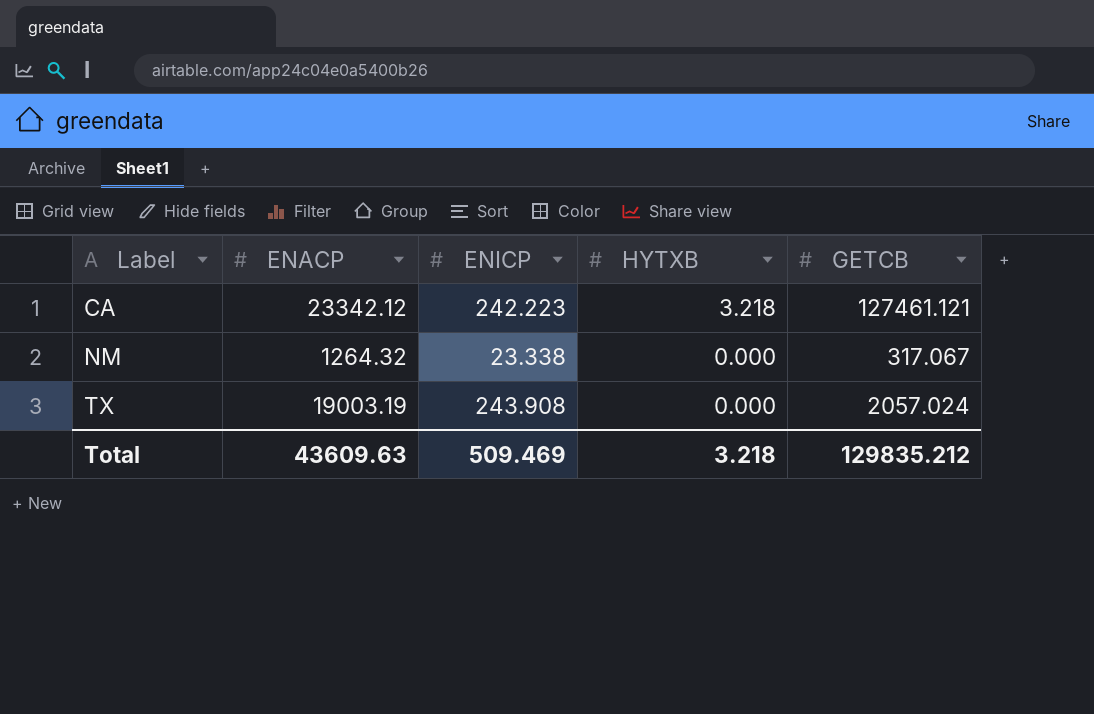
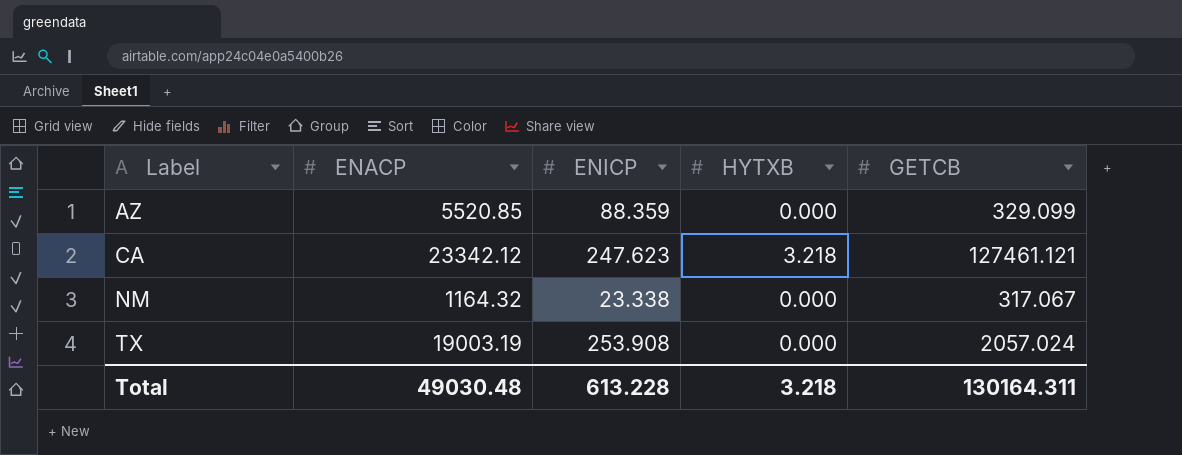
row AZ: none -> 5520.85 | 88.359 | 0.000 | 329.099
CA | ENICP: 242.223 -> 247.623
NM | ENACP: 1264.32 -> 1164.32
TX | ENICP: 243.908 -> 253.908
Total | ENACP: 43609.63 -> 49030.48
Total | ENICP: 509.469 -> 613.228
Total | GETCB: 129835.212 -> 130164.311

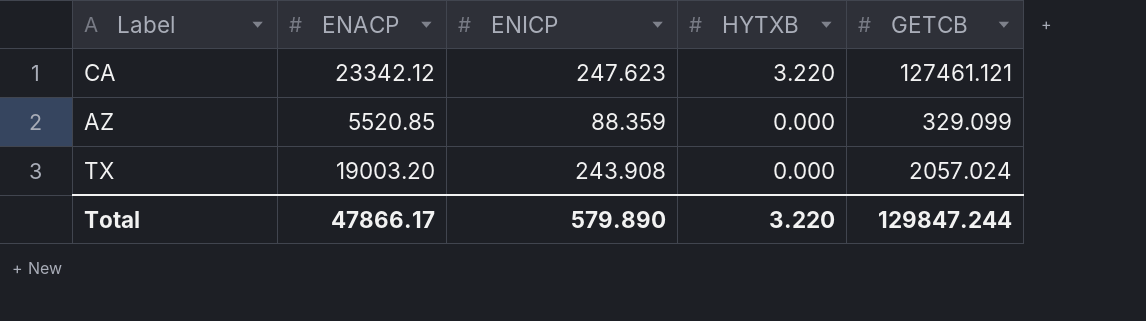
row order: Label ascending -> HYTXB descending
row NM: 1164.32 | 23.338 | 0.000 | 317.067 -> none
CA | HYTXB: 3.218 -> 3.220
TX | ENACP: 19003.19 -> 19003.20
TX | ENICP: 253.908 -> 243.908
Total | ENACP: 49030.48 -> 47866.17
Total | ENICP: 613.228 -> 579.890
Total | HYTXB: 3.218 -> 3.220
Total | GETCB: 130164.311 -> 129847.244

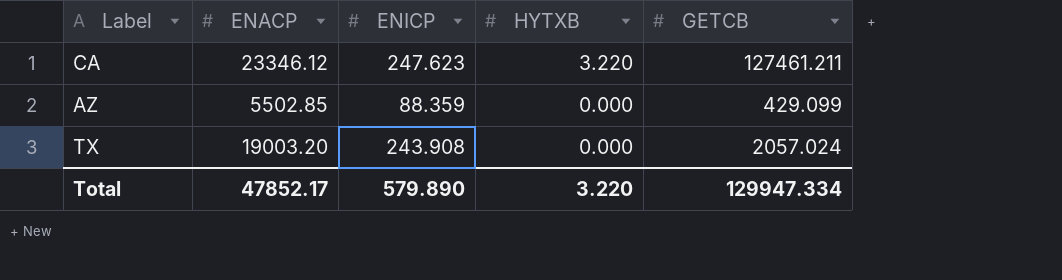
CA | ENACP: 23342.12 -> 23346.12
CA | GETCB: 127461.121 -> 127461.211
AZ | ENACP: 5520.85 -> 5502.85
AZ | GETCB: 329.099 -> 429.099
Total | ENACP: 47866.17 -> 47852.17
Total | GETCB: 129847.244 -> 129947.334

